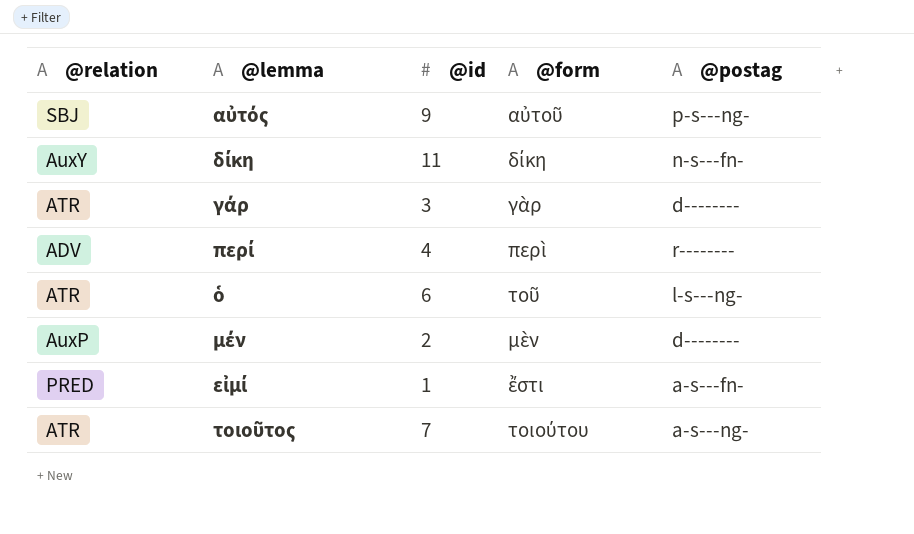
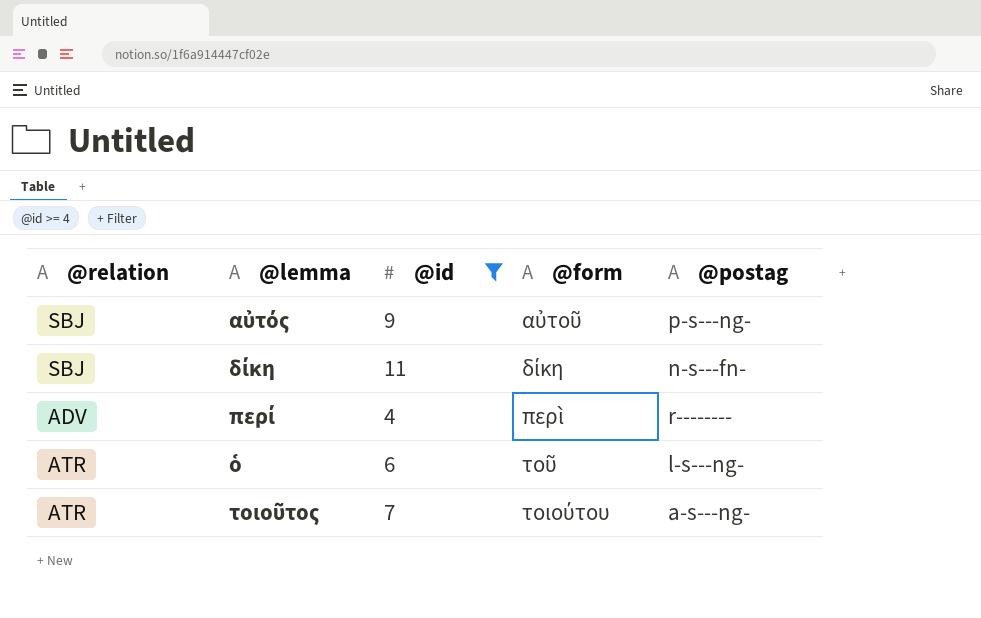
filter: none -> @id >= 4
δίκη | @relation: AuxY -> SBJ

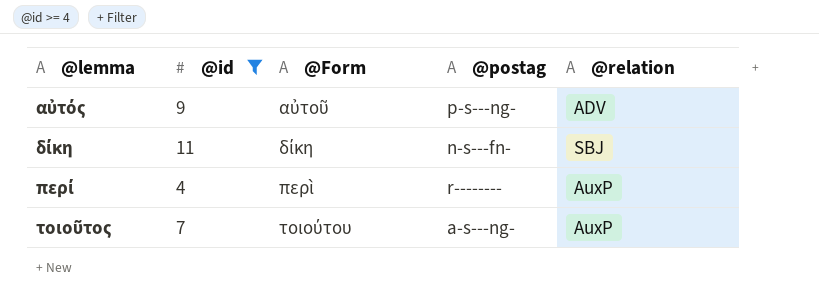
column name: @form -> @Form
column @relation | position: 1 -> 5
row ὁ: ATR | 6 | τοῦ | l-s---ng- -> none
αὐτός | @relation: SBJ -> ADV
περί | @relation: ADV -> AuxP
τοιοῦτος | @relation: ATR -> AuxP

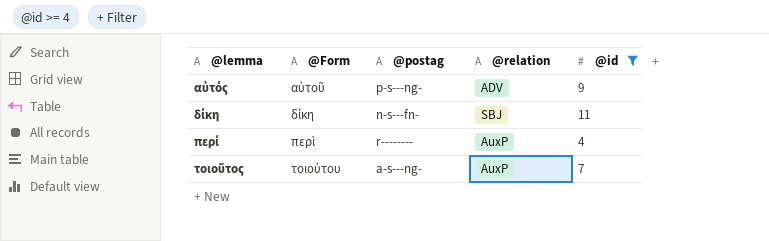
column @id | position: 2 -> 5

